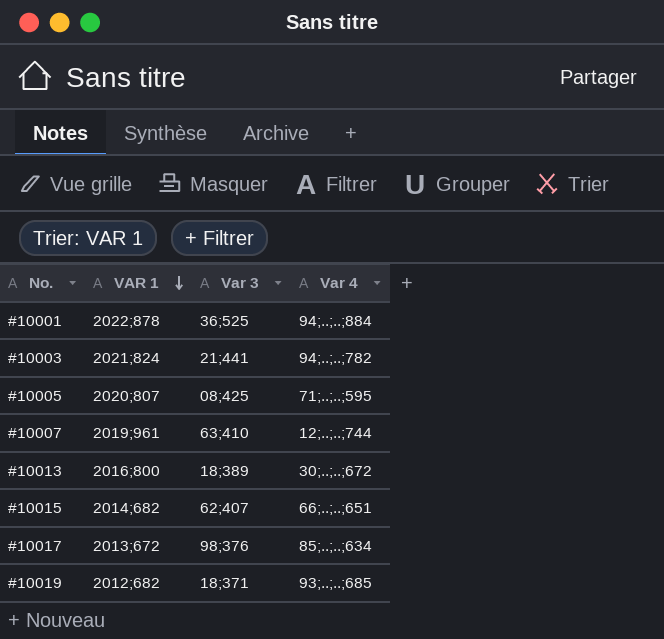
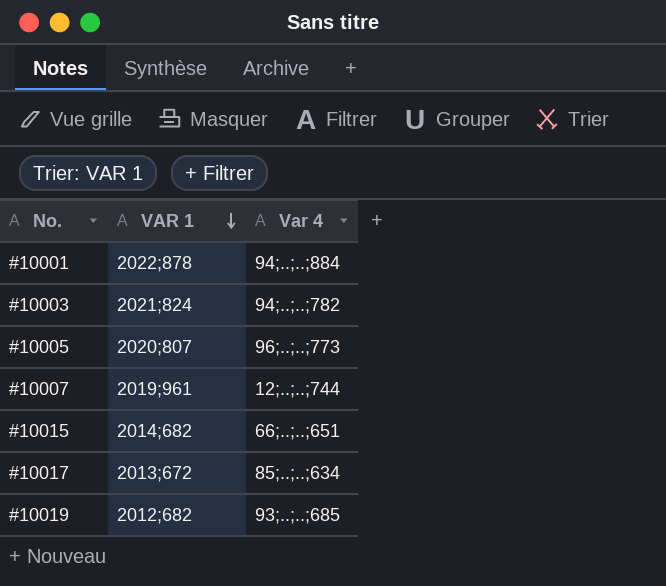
column Var 3 | position: 3 -> none
row #10013: 2016;800 | 18;389 | 30;..;..;672 -> none
#10005 | Var 4: 71;..;..;595 -> 96;..;..;773

